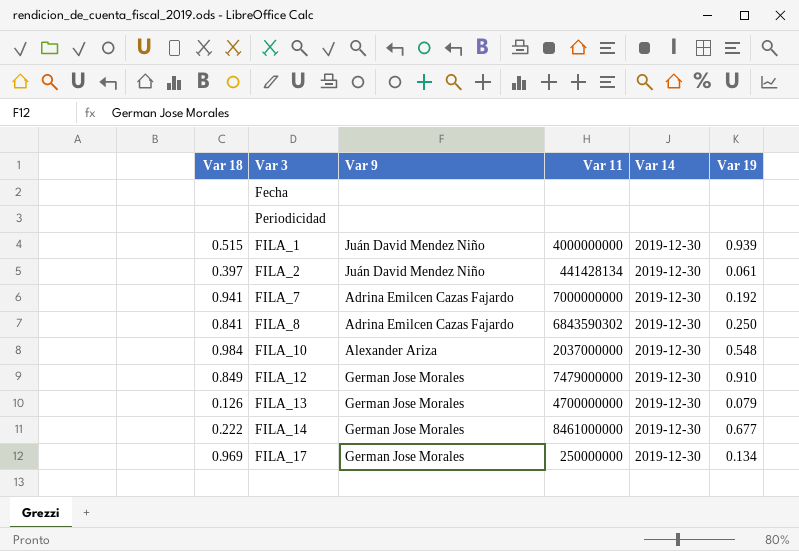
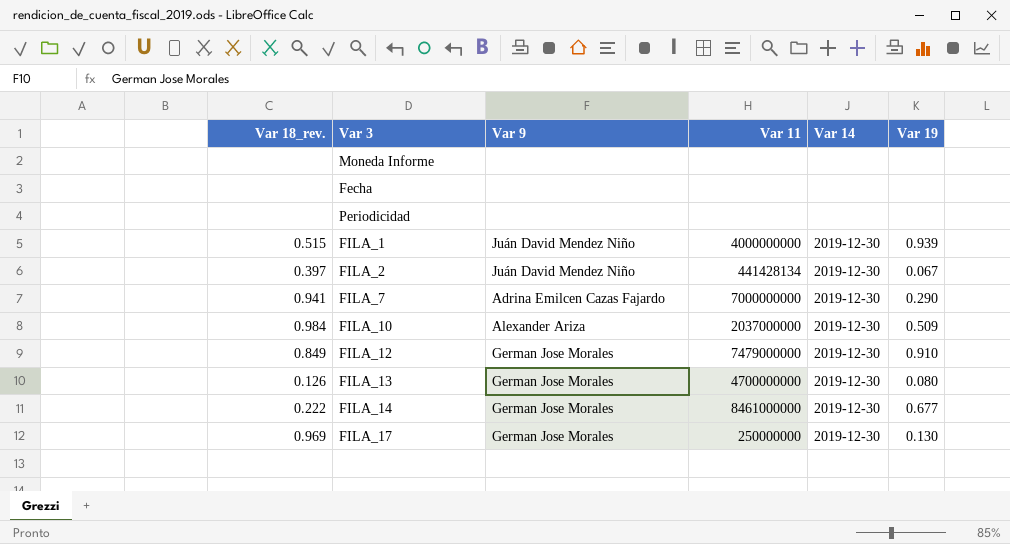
column name: Var 18 -> Var 18_rev.
row FILA_8: 0.841 | Adrina Emilcen Cazas Fajardo | 6843590302 | 2019-12-30 | 0.250 -> none
row Moneda Informe: none -> none | none | none | none | none
FILA_2 | Var 19: 0.061 -> 0.067
FILA_7 | Var 19: 0.192 -> 0.290
FILA_10 | Var 19: 0.548 -> 0.509
FILA_13 | Var 19: 0.079 -> 0.080
FILA_17 | Var 19: 0.134 -> 0.130

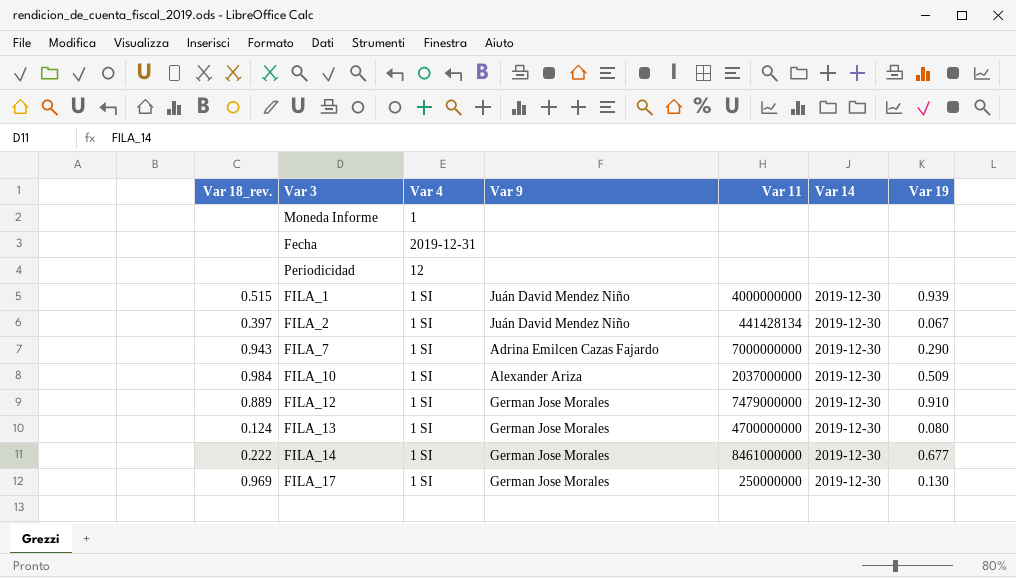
column Var 4 | position: none -> 3
FILA_7 | Var 18_rev.: 0.941 -> 0.943
FILA_12 | Var 18_rev.: 0.849 -> 0.889
FILA_13 | Var 18_rev.: 0.126 -> 0.124

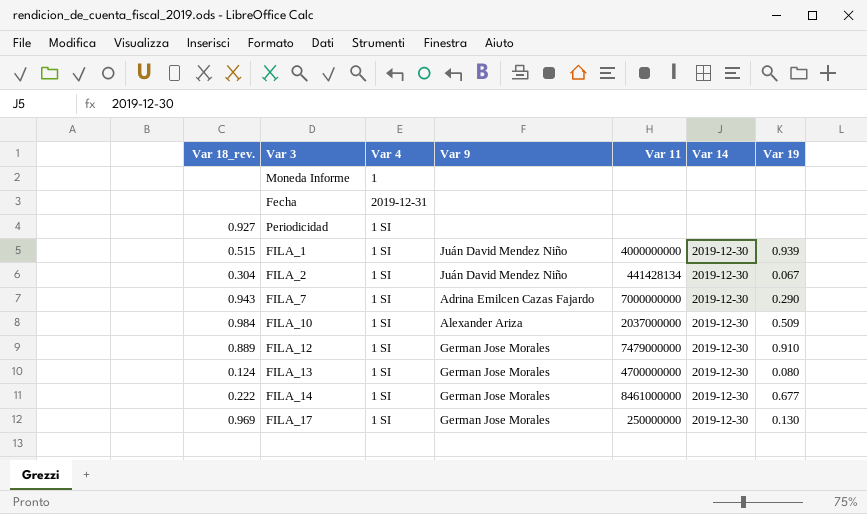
Periodicidad | Var 18_rev.: none -> 0.927
Periodicidad | Var 4: 12 -> 1 SI
FILA_2 | Var 18_rev.: 0.397 -> 0.304

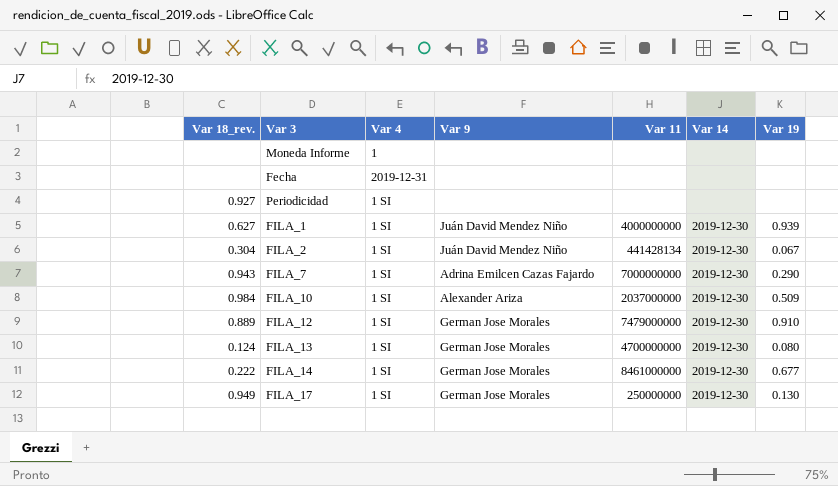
FILA_1 | Var 18_rev.: 0.515 -> 0.627
FILA_17 | Var 18_rev.: 0.969 -> 0.949

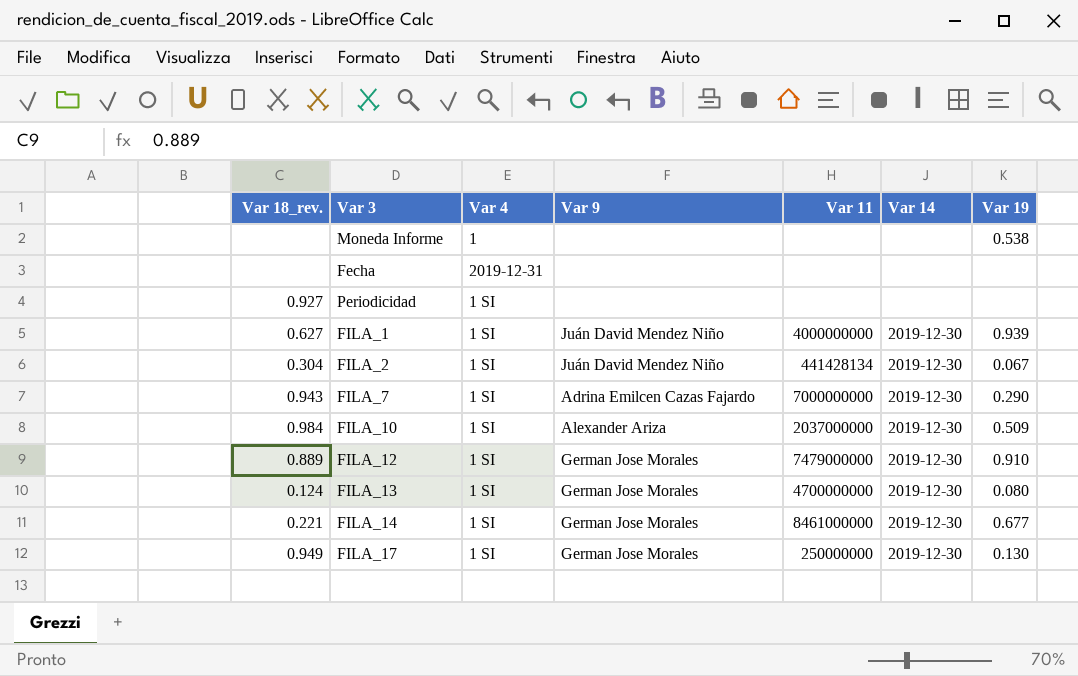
Moneda Informe | Var 19: none -> 0.538
FILA_14 | Var 18_rev.: 0.222 -> 0.221

